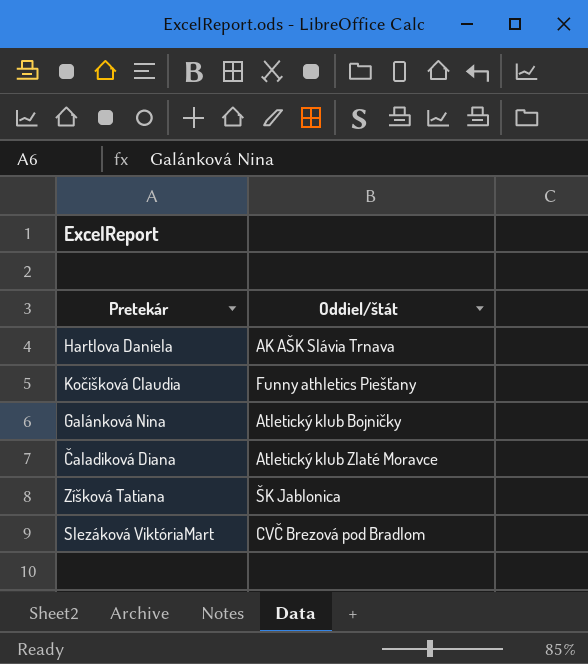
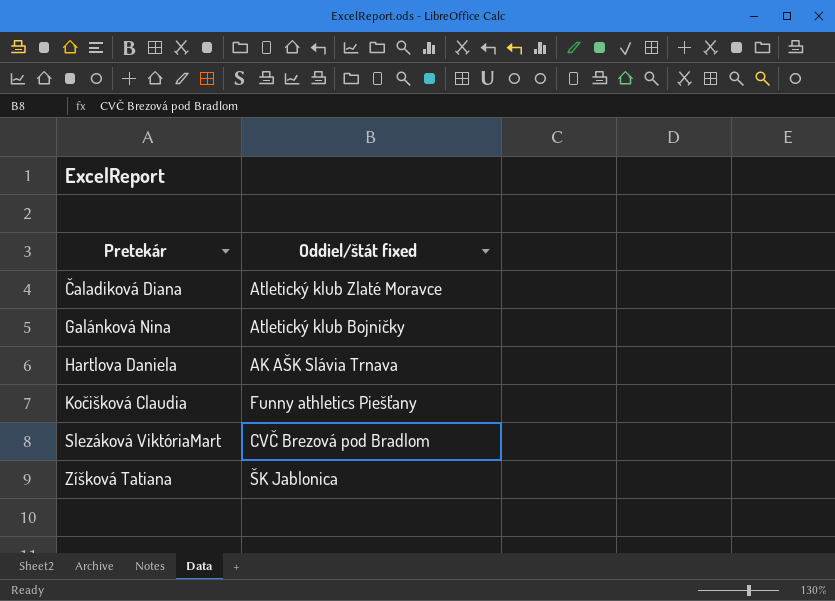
row order: none -> Pretekár ascending
column name: Oddiel/štát -> Oddiel/štát fixed

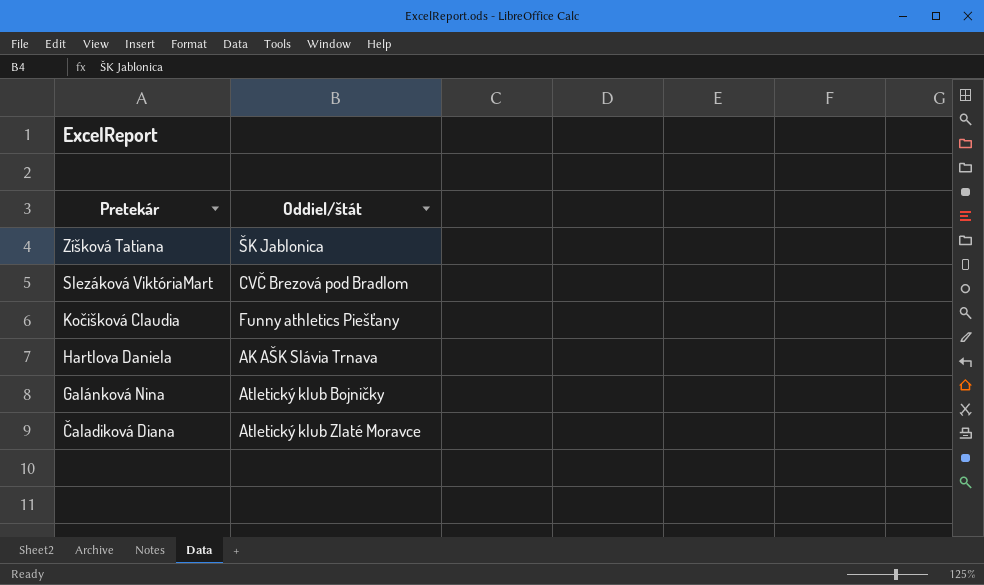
row order: Pretekár ascending -> Pretekár descending
column name: Oddiel/štát fixed -> Oddiel/štát

